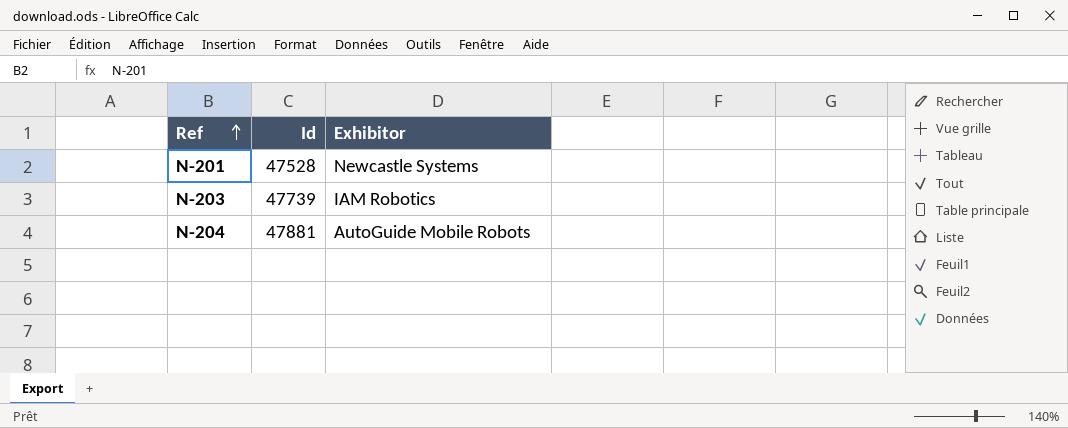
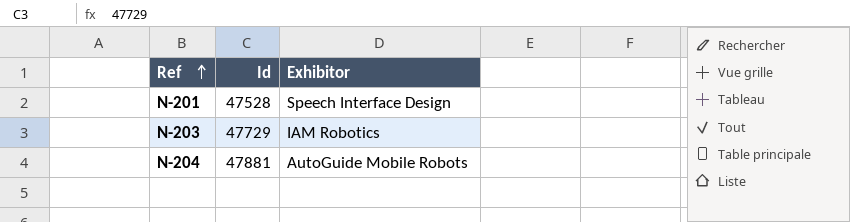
N-201 | Exhibitor: Newcastle Systems -> Speech Interface Design
N-203 | Id: 47739 -> 47729

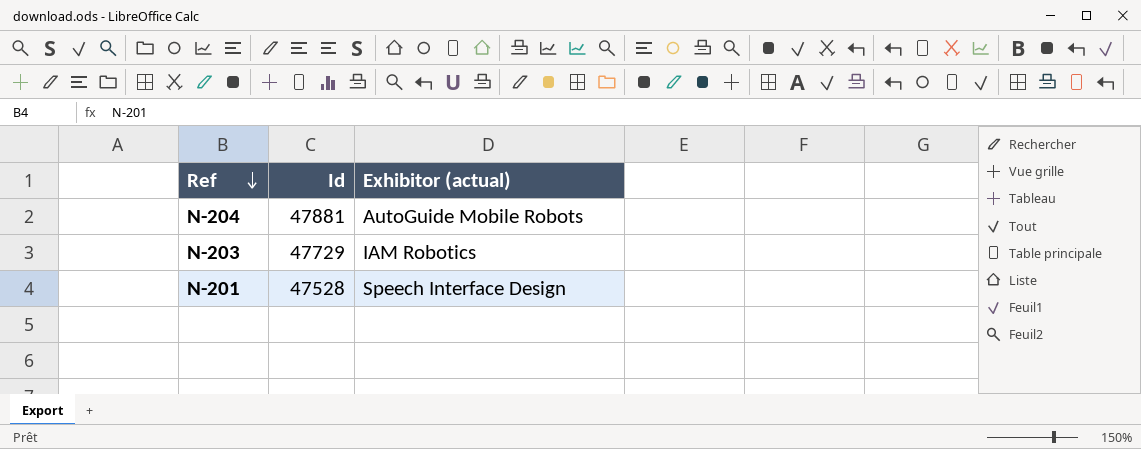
row order: Ref ascending -> Ref descending
column name: Exhibitor -> Exhibitor (actual)

